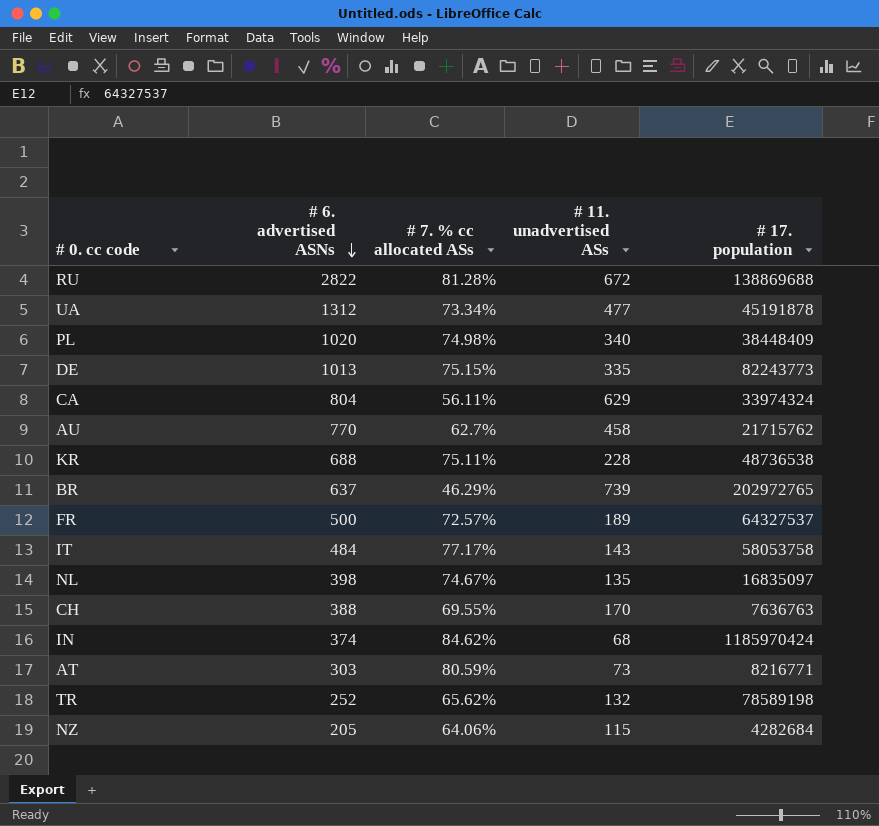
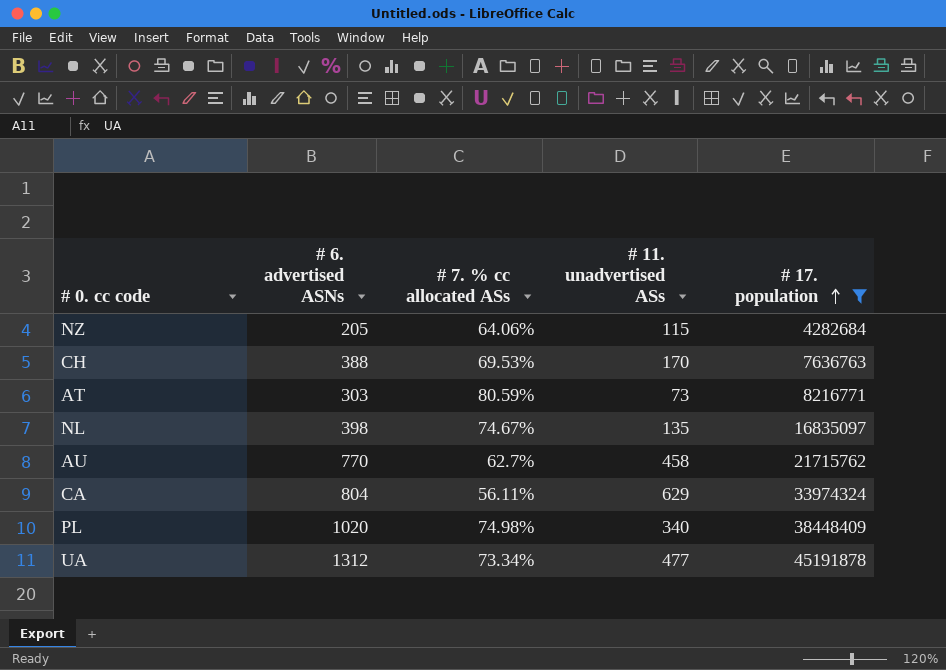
filter: none -> # 17. population <= 45191878
row order: # 6. advertised ASNs descending -> # 17. population ascending
CH | # 7. % cc allocated ASs: 69.55% -> 69.53%

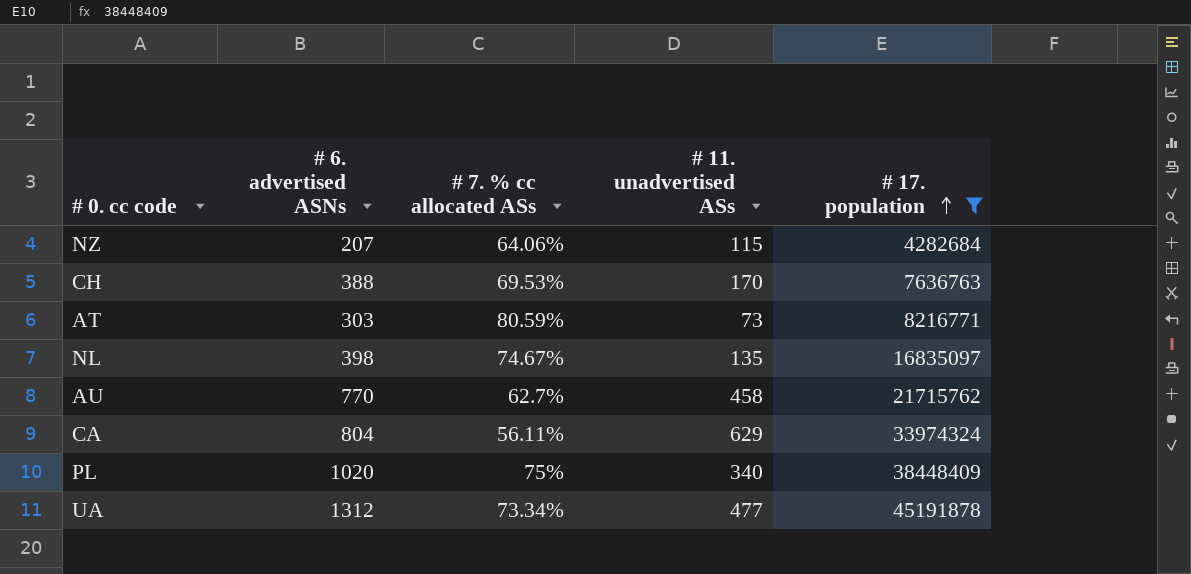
NZ | # 6. advertised ASNs: 205 -> 207
PL | # 7. % cc allocated ASs: 74.98% -> 75%

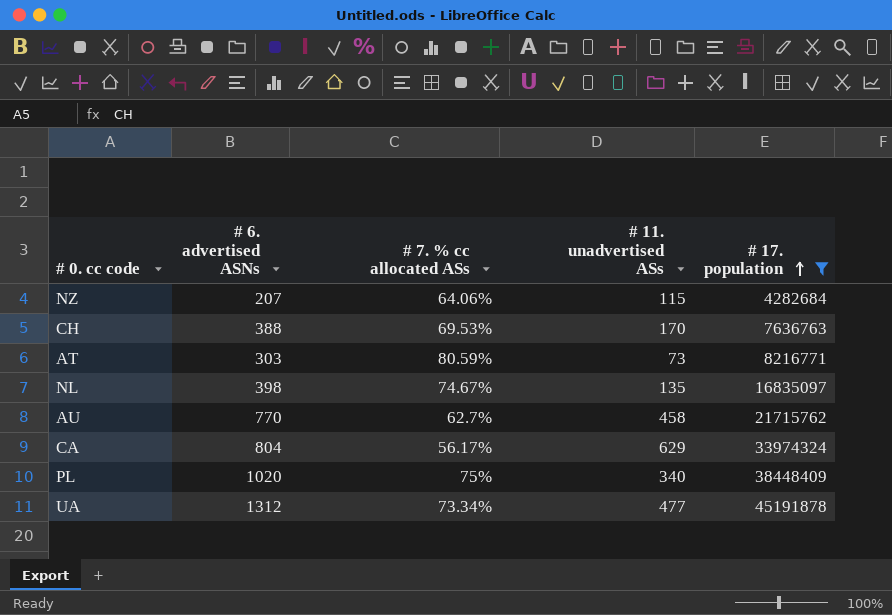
CA | # 7. % cc allocated ASs: 56.11% -> 56.17%

